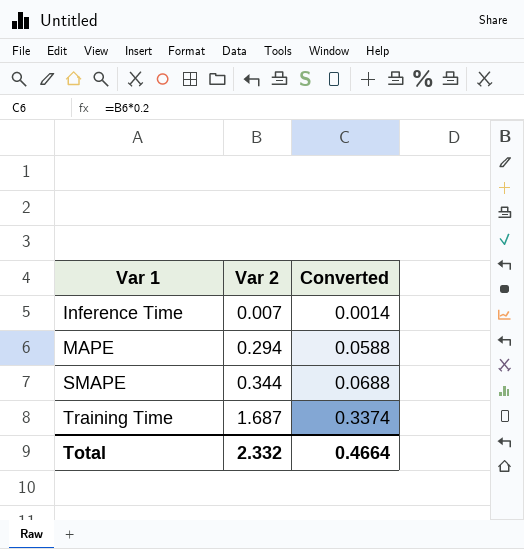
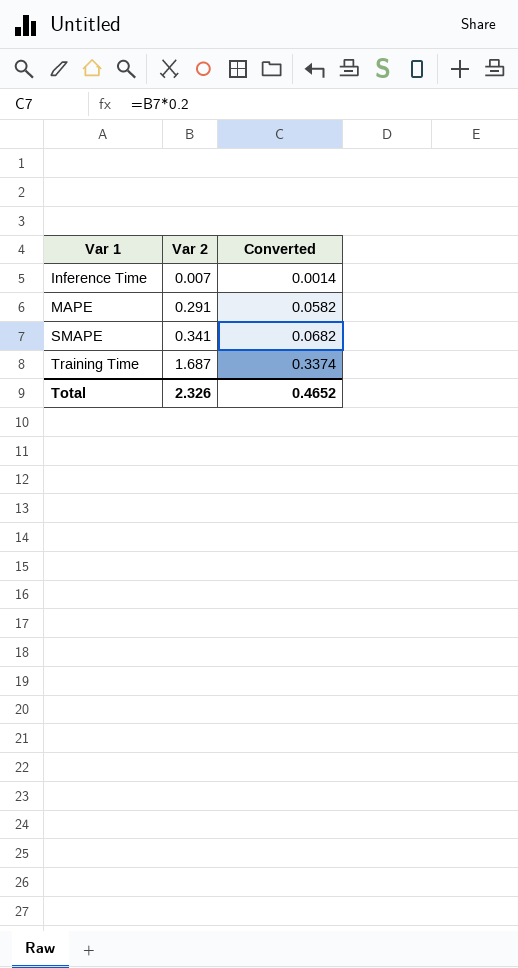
MAPE | Var 2: 0.294 -> 0.291
MAPE | Converted: 0.0588 -> 0.0582
SMAPE | Var 2: 0.344 -> 0.341
SMAPE | Converted: 0.0688 -> 0.0682
Total | Var 2: 2.332 -> 2.326
Total | Converted: 0.4664 -> 0.4652

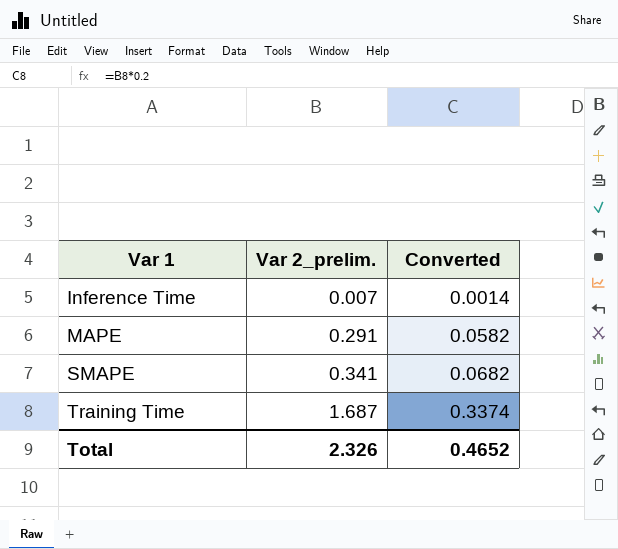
column name: Var 2 -> Var 2_prelim.

